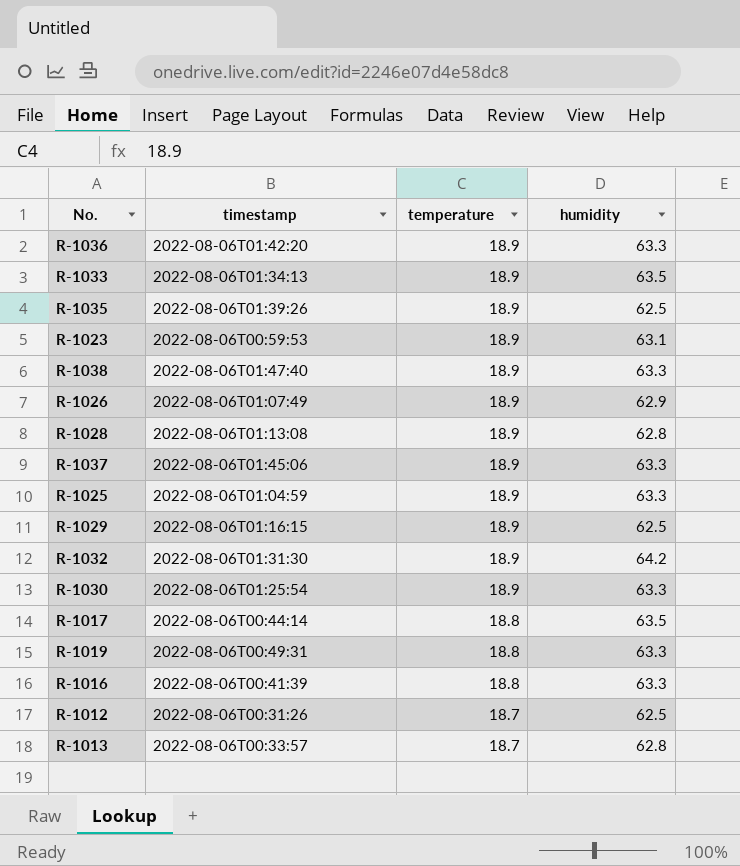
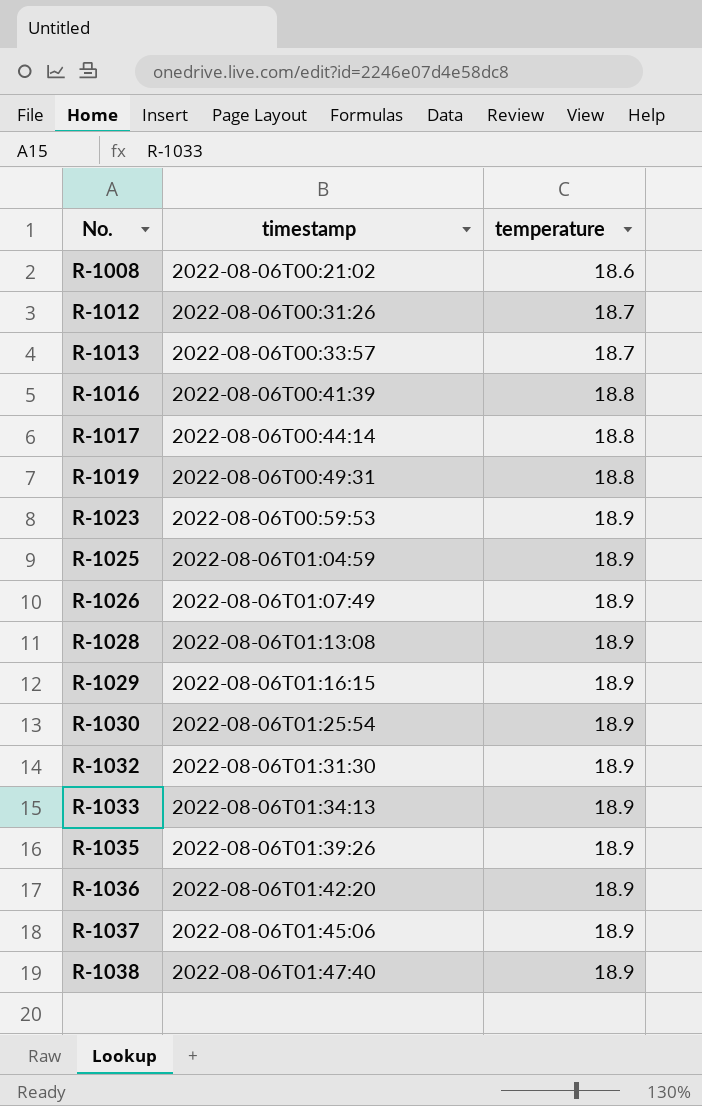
row order: temperature descending -> No. ascending
column humidity | position: 4 -> none
row R-1008: none -> 2022-08-06T00:21:02 | 18.6

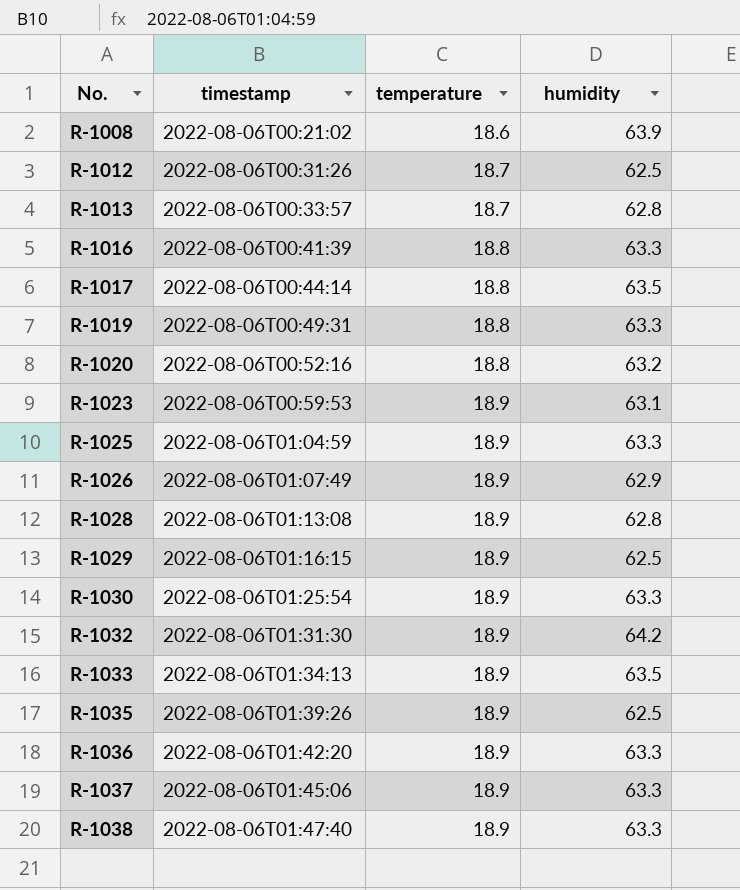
column humidity | position: none -> 4
row R-1020: none -> 2022-08-06T00:52:16 | 18.8 | 63.2

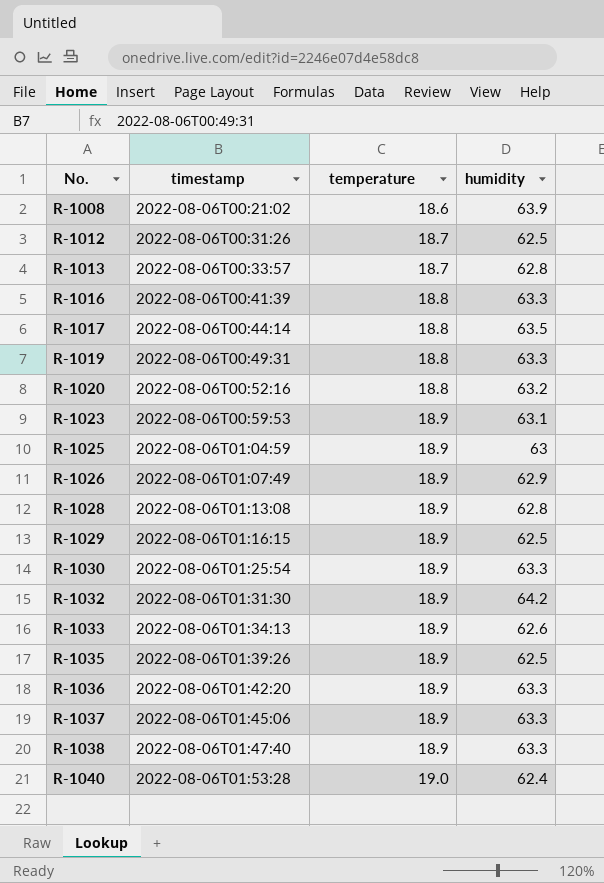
R-1025 | humidity: 63.3 -> 63
R-1033 | humidity: 63.5 -> 62.6
row R-1040: none -> 2022-08-06T01:53:28 | 19.0 | 62.4

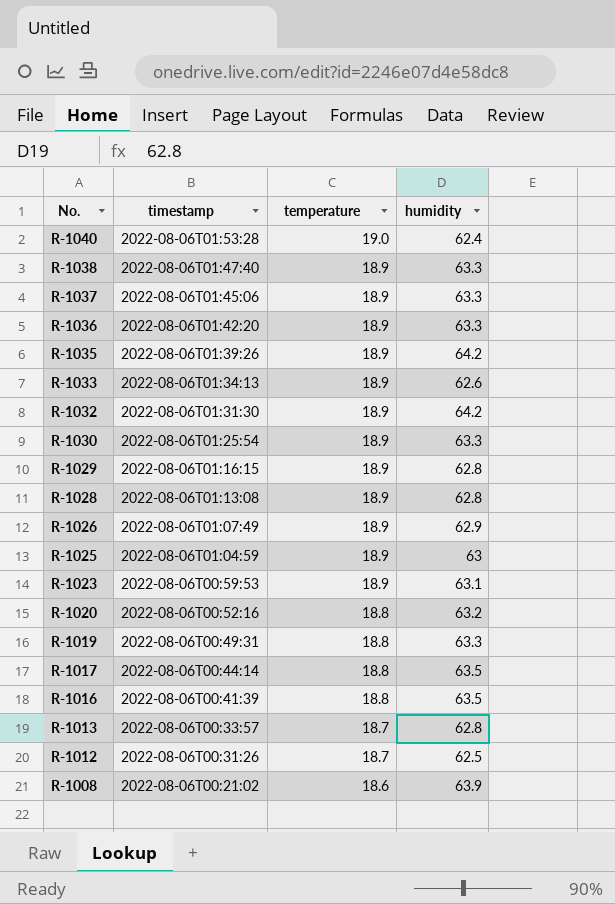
row order: No. ascending -> No. descending
R-1035 | humidity: 62.5 -> 64.2
R-1029 | humidity: 62.5 -> 62.8
R-1016 | humidity: 63.3 -> 63.5

